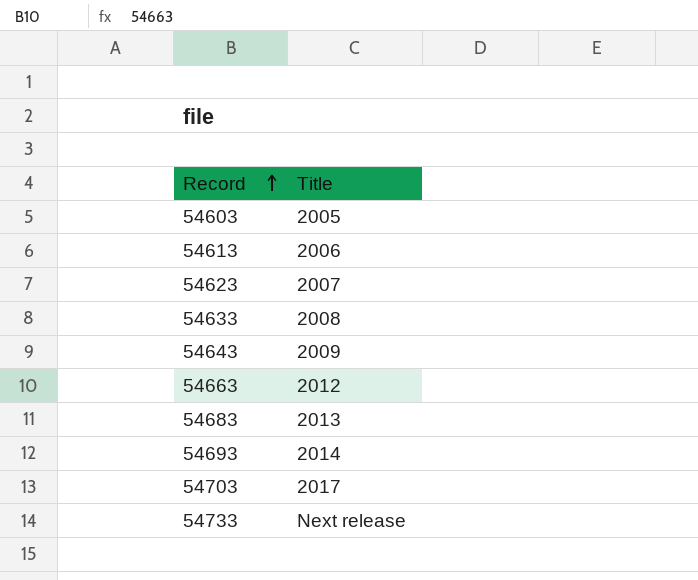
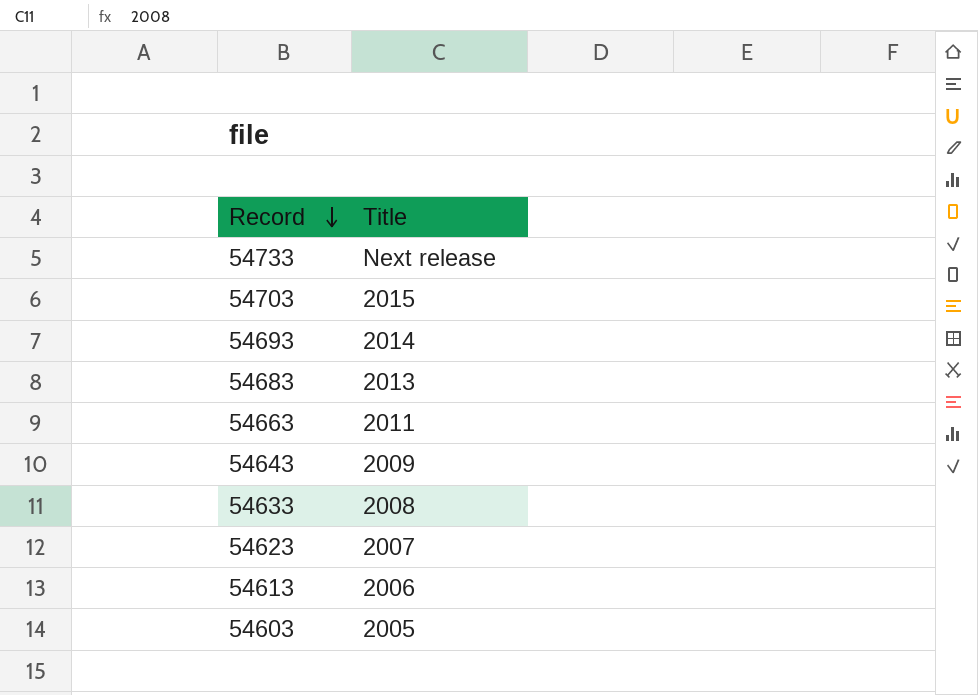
row order: Record ascending -> Record descending
54703 | Title: 2017 -> 2015
54663 | Title: 2012 -> 2011

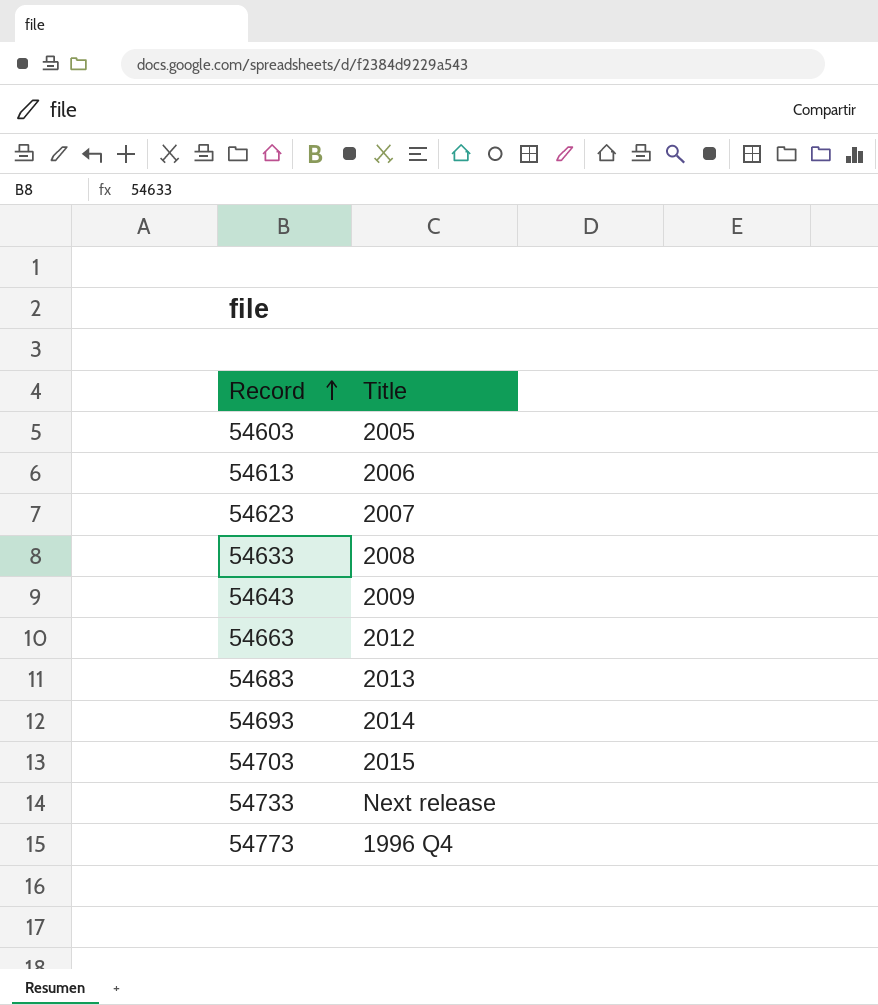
row order: Record descending -> Record ascending
54663 | Title: 2011 -> 2012
row 54773: none -> 1996 Q4

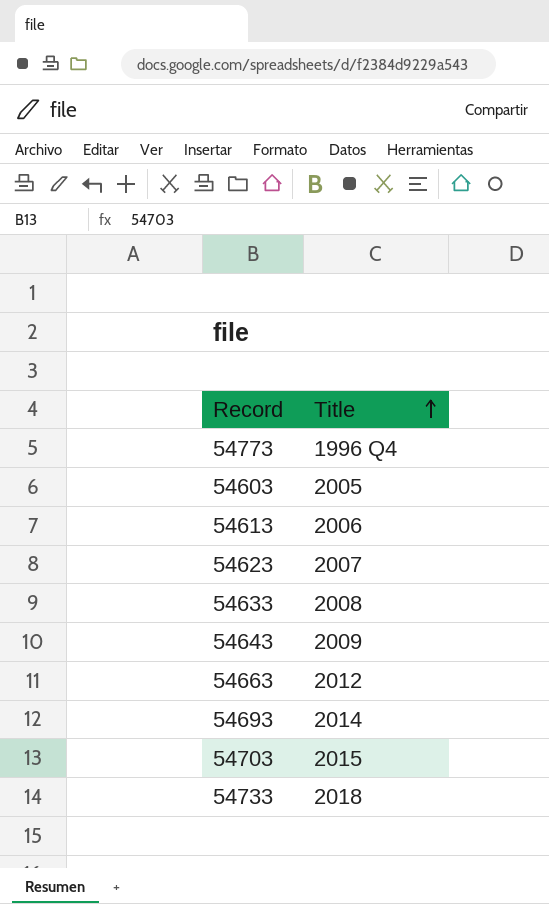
row order: Record ascending -> Title ascending
row 54683: 2013 -> none
54733 | Title: Next release -> 2018

